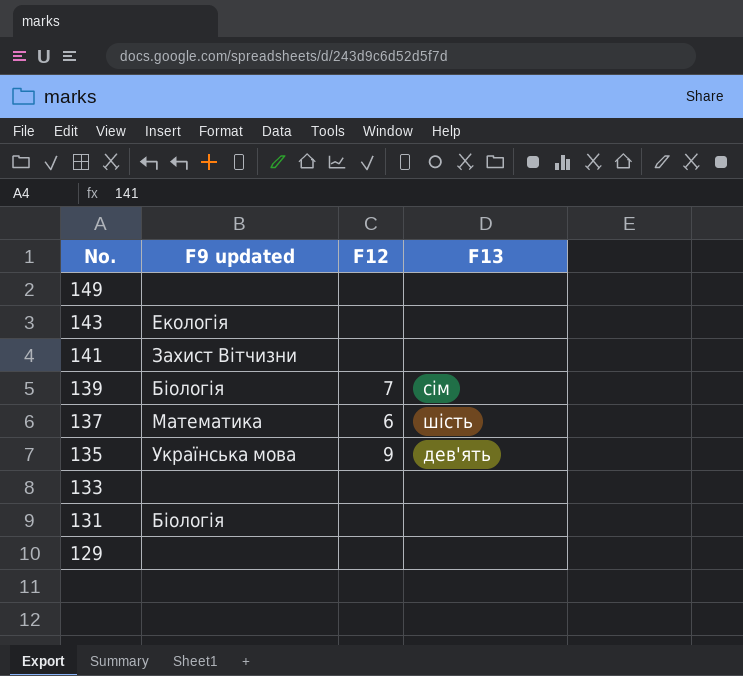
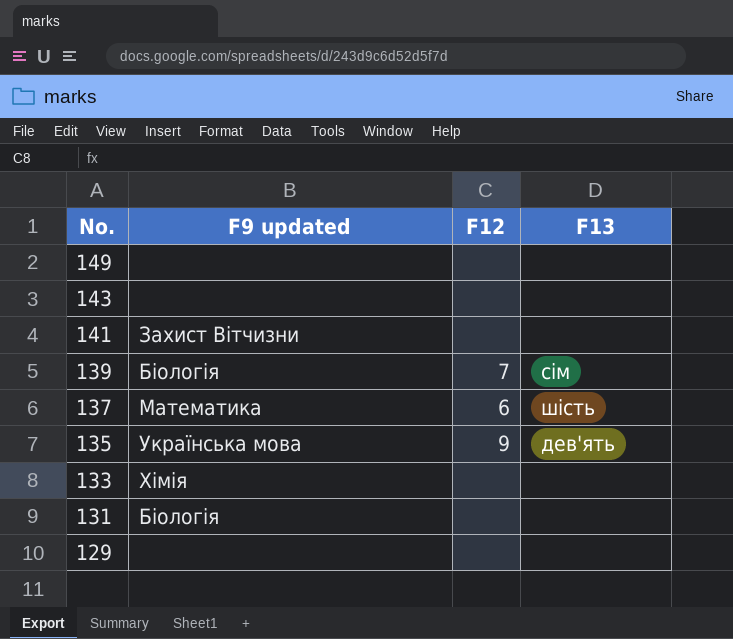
143 | F9 updated: Екологія -> none
133 | F9 updated: none -> Хімія

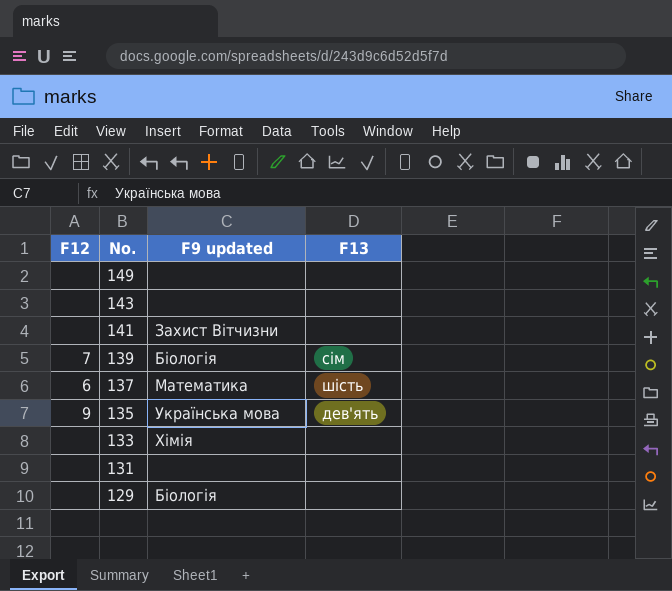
column F12 | position: 3 -> 1
131 | F9 updated: Біологія -> none
129 | F9 updated: none -> Біологія

